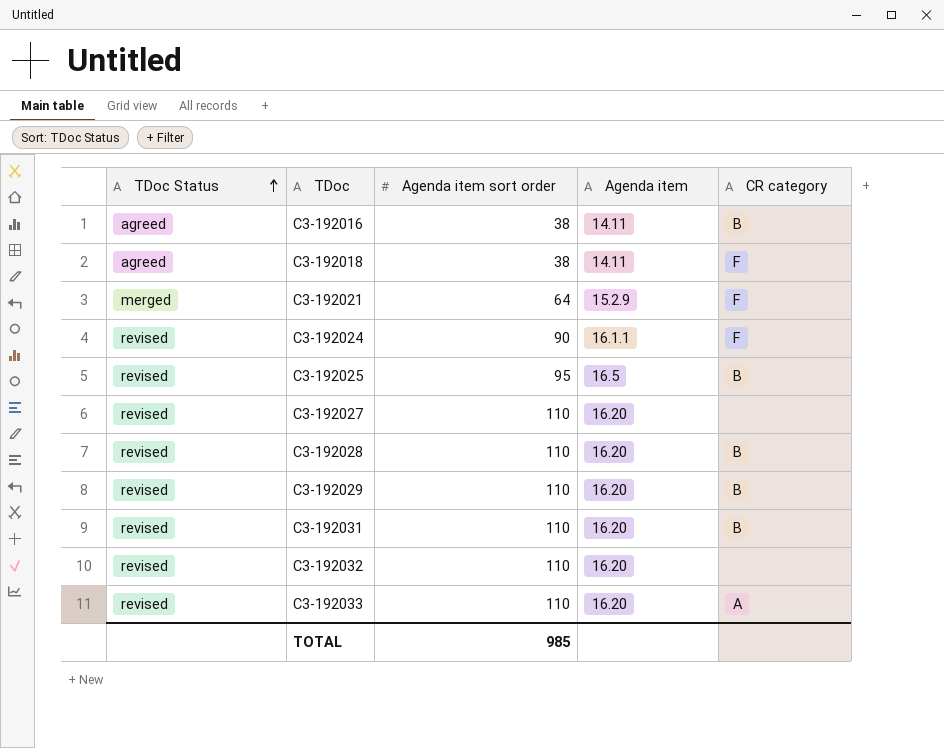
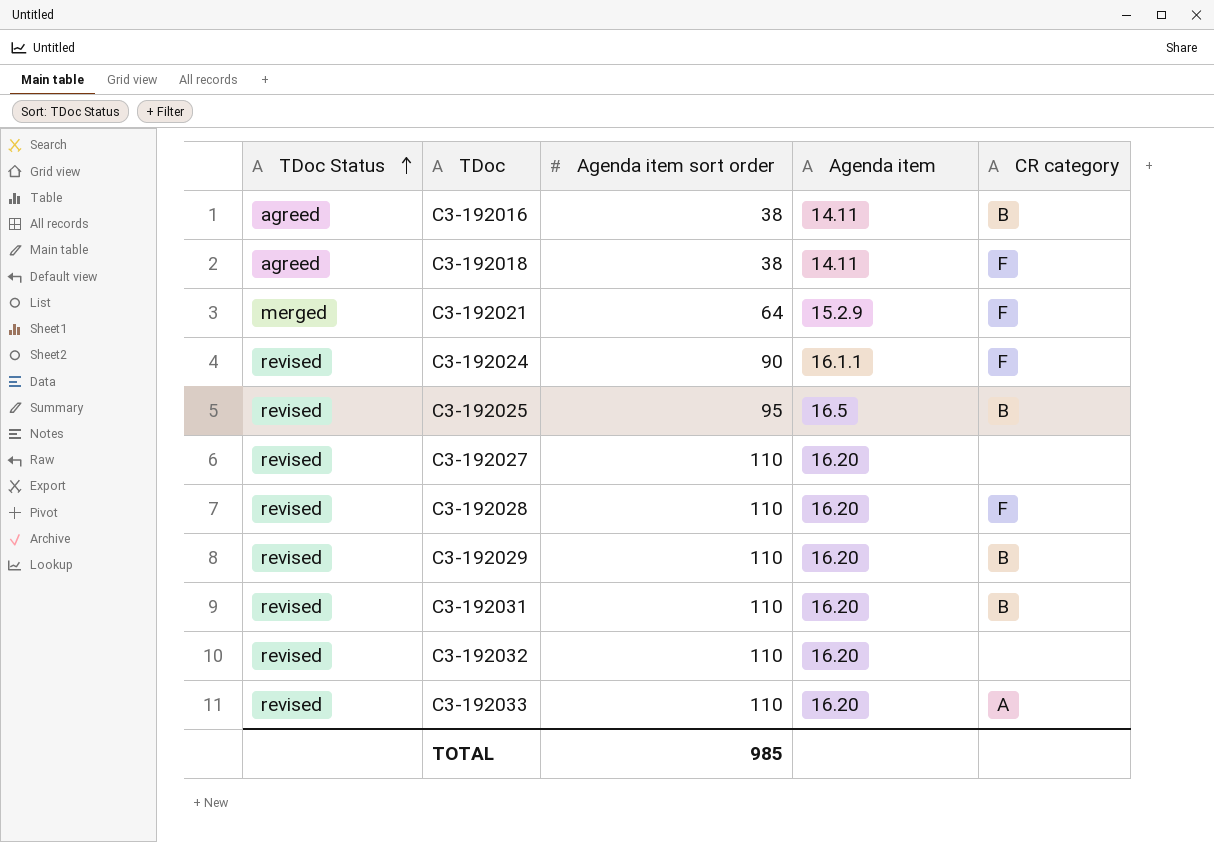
C3-192028 | CR category: B -> F

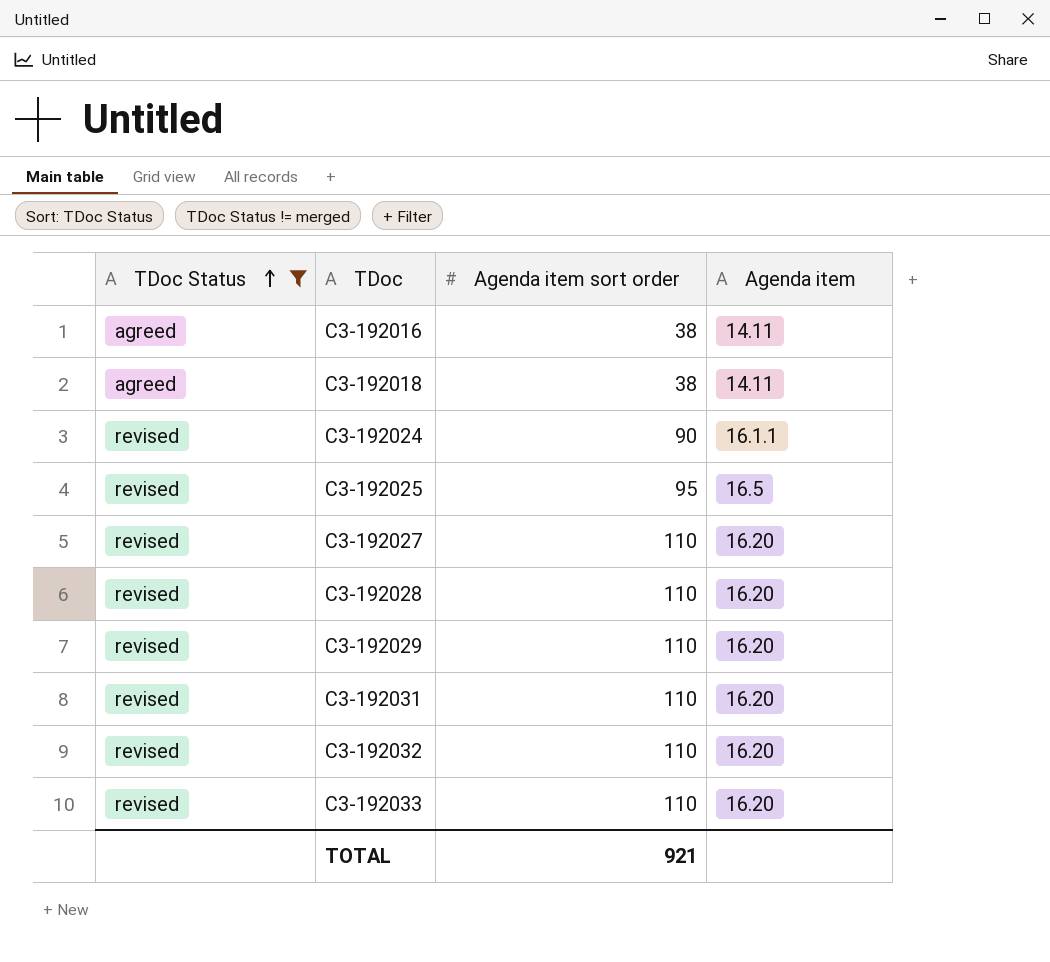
filter: none -> TDoc Status != merged
column CR category | position: 5 -> none
TOTAL | Agenda item sort order: 985 -> 921

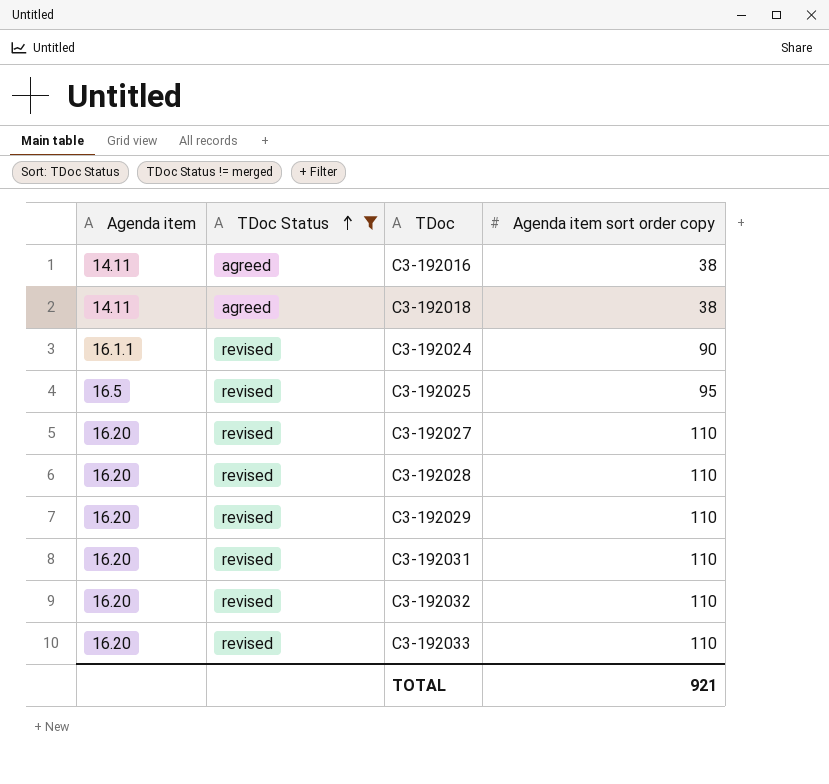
column Agenda item | position: 4 -> 1
column name: Agenda item sort order -> Agenda item sort order copy

